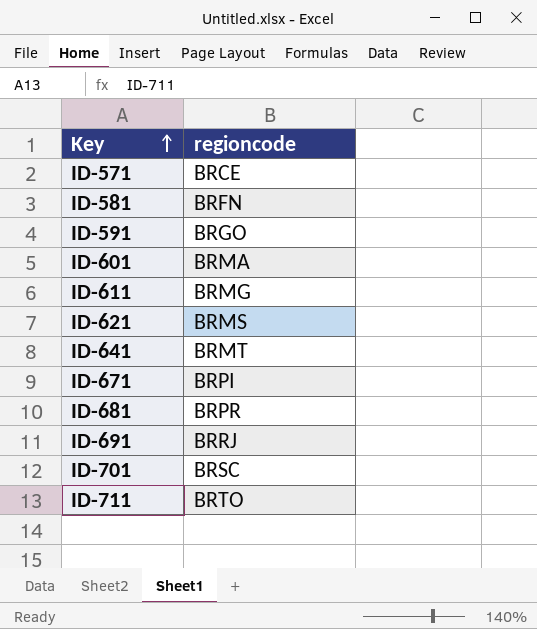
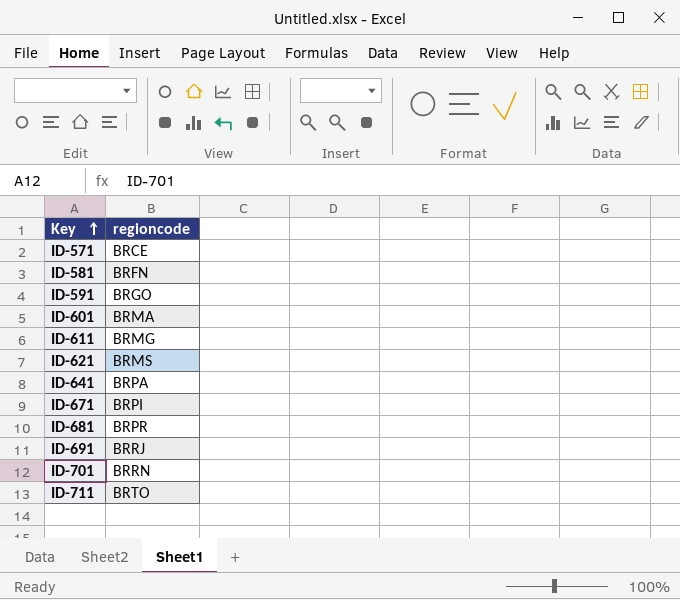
ID-641 | regioncode: BRMT -> BRPA
ID-701 | regioncode: BRSC -> BRRN

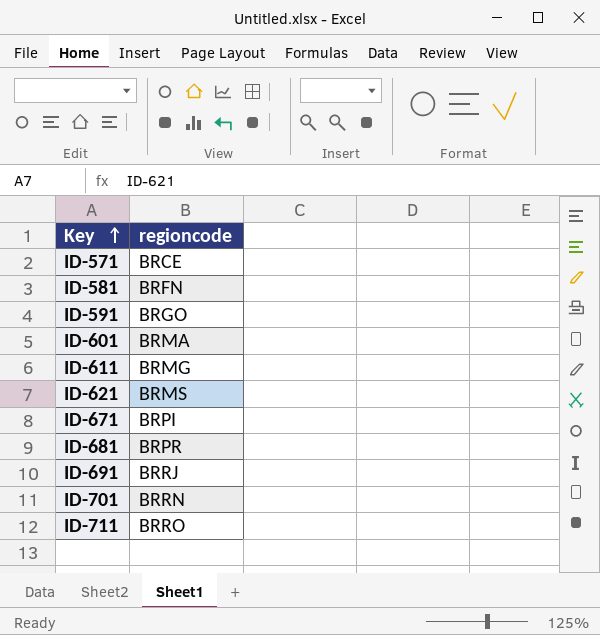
row ID-641: BRPA -> none
ID-711 | regioncode: BRTO -> BRRO

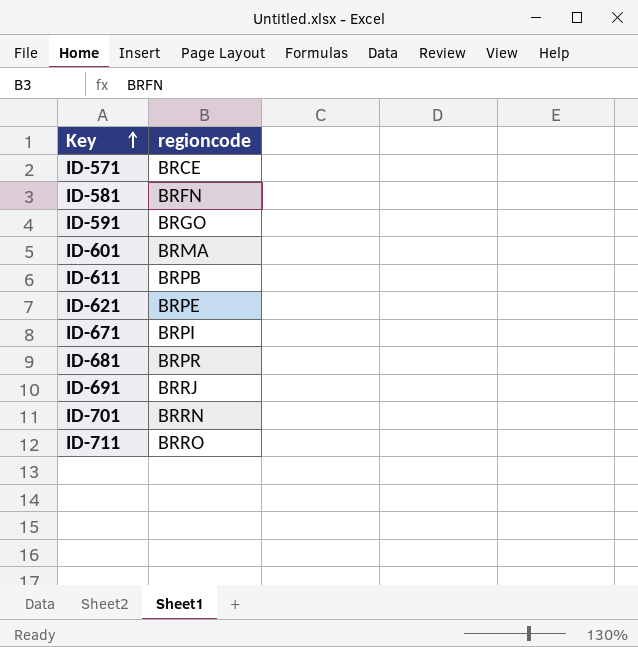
ID-611 | regioncode: BRMG -> BRPB
ID-621 | regioncode: BRMS -> BRPE

